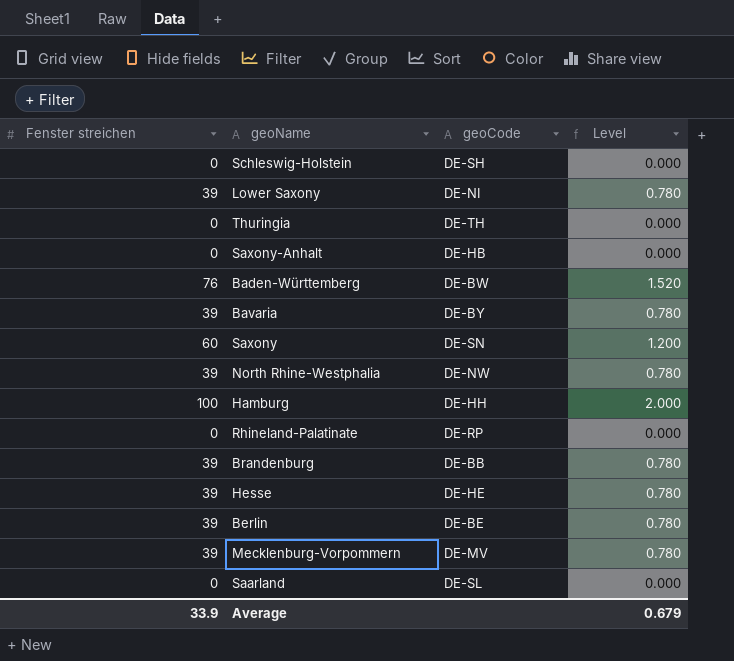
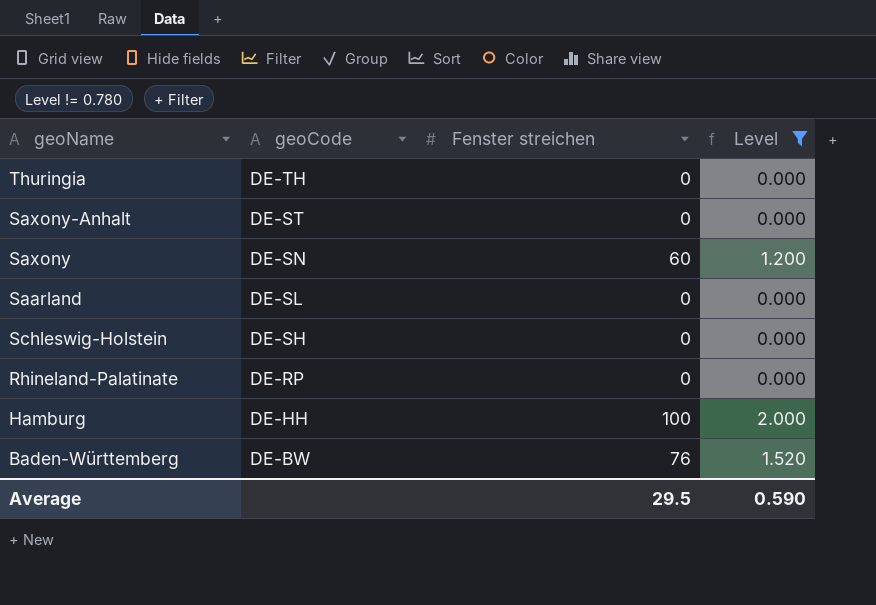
filter: none -> Level != 0.780
row order: none -> geoCode descending
column Fenster streichen | position: 1 -> 3
Saxony-Anhalt | geoCode: DE-HB -> DE-ST
Average | Fenster streichen: 33.9 -> 29.5
Average | Level: 0.679 -> 0.590

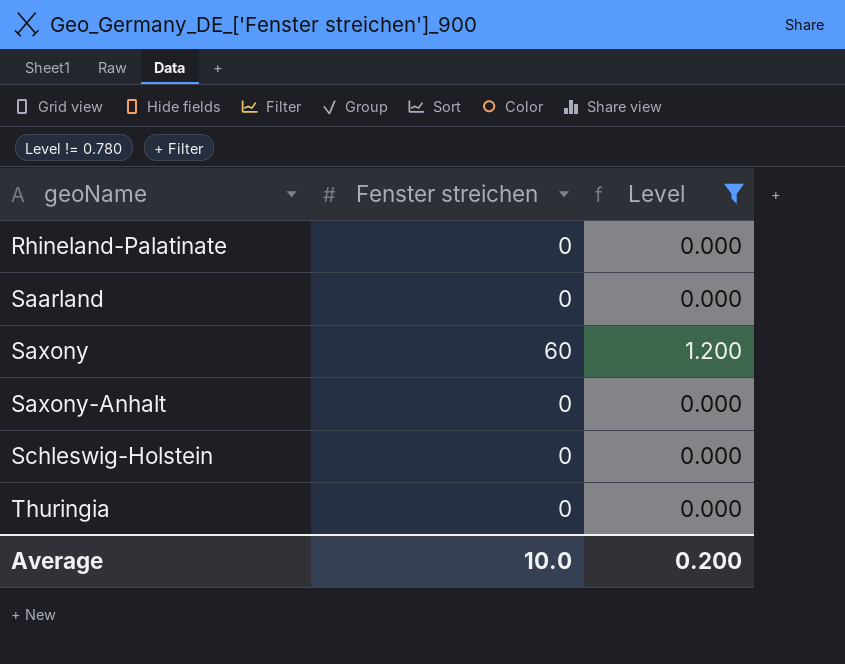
row order: geoCode descending -> geoName ascending
column geoCode | position: 2 -> none
row Hamburg: DE-HH | 100 | 2.000 -> none
row Baden-Württemberg: DE-BW | 76 | 1.520 -> none
Average | Fenster streichen: 29.5 -> 10.0
Average | Level: 0.590 -> 0.200

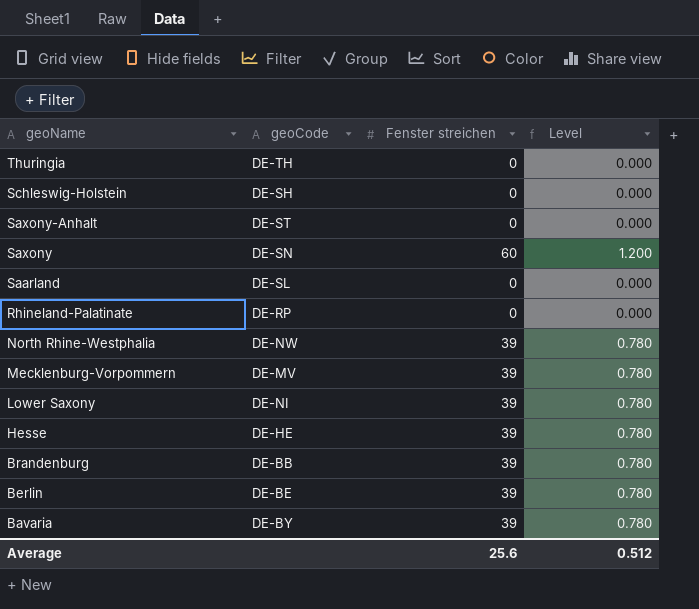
filter: Level != 0.780 -> none
row order: geoName ascending -> geoName descending
column geoCode | position: none -> 2
Average | Fenster streichen: 10.0 -> 25.6
Average | Level: 0.200 -> 0.512

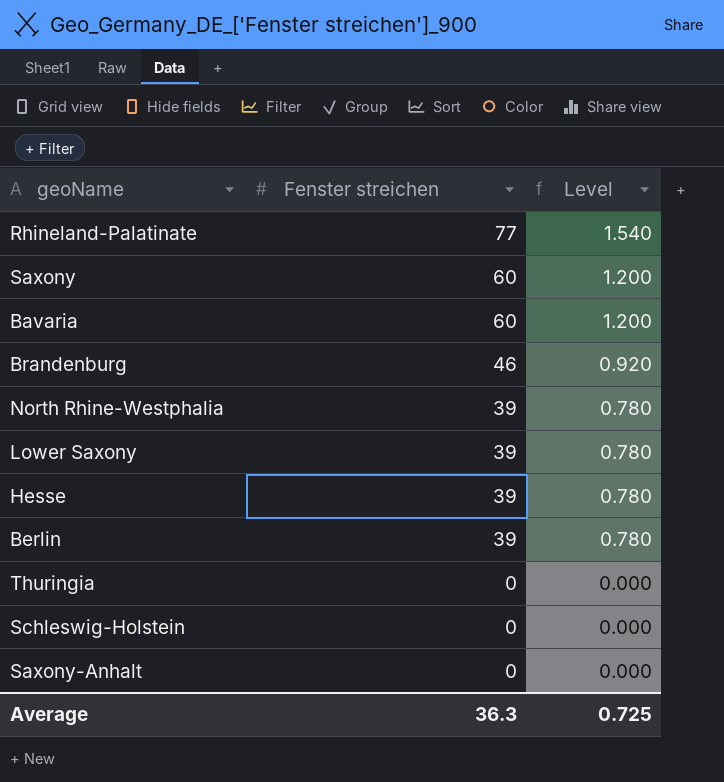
row order: geoName descending -> Fenster streichen descending
column geoCode | position: 2 -> none
row Saarland: DE-SL | 0 | 0.000 -> none
row Mecklenburg-Vorpommern: DE-MV | 39 | 0.780 -> none
Rhineland-Palatinate | Fenster streichen: 0 -> 77
Rhineland-Palatinate | Level: 0.000 -> 1.540
Bavaria | Fenster streichen: 39 -> 60
Bavaria | Level: 0.780 -> 1.200
Brandenburg | Fenster streichen: 39 -> 46
Brandenburg | Level: 0.780 -> 0.920
Average | Fenster streichen: 25.6 -> 36.3
Average | Level: 0.512 -> 0.725

